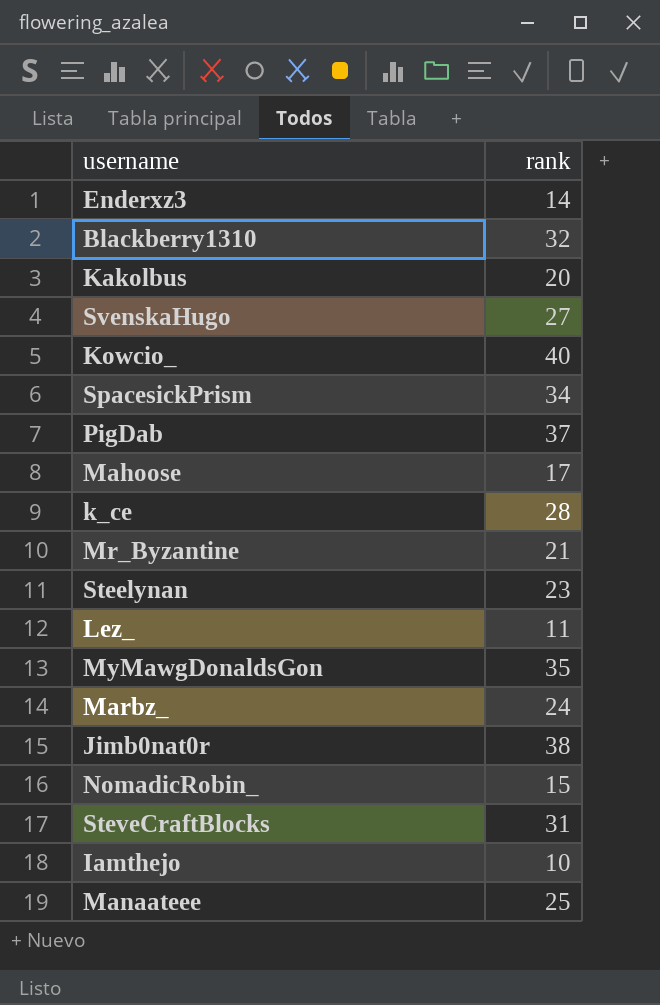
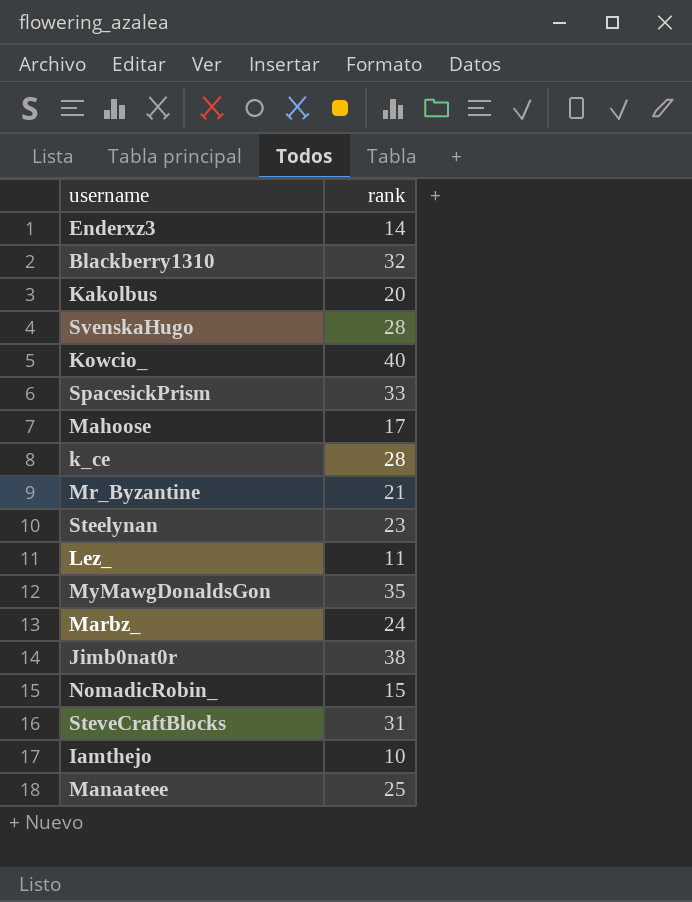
row PigDab: 37 -> none
SvenskaHugo | rank: 27 -> 28
SpacesickPrism | rank: 34 -> 33

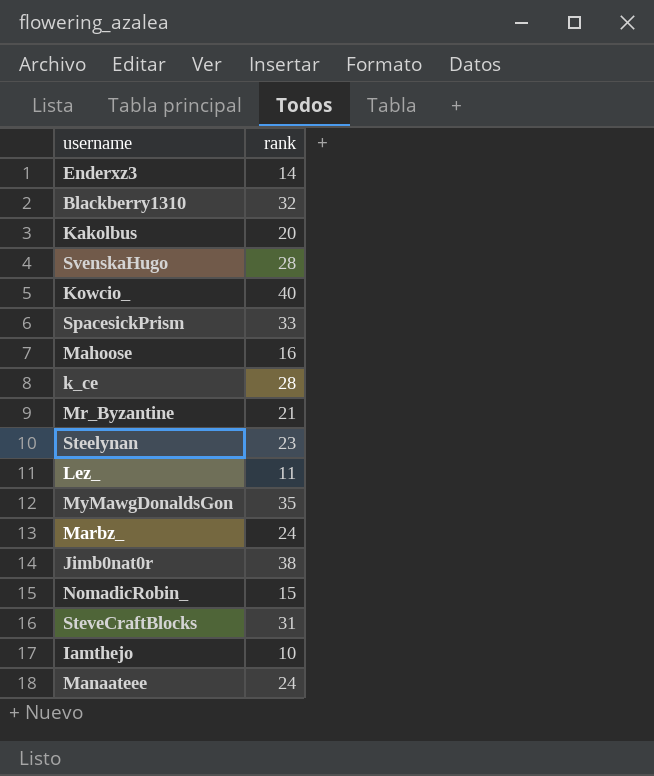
Mahoose | rank: 17 -> 16
Manaateee | rank: 25 -> 24

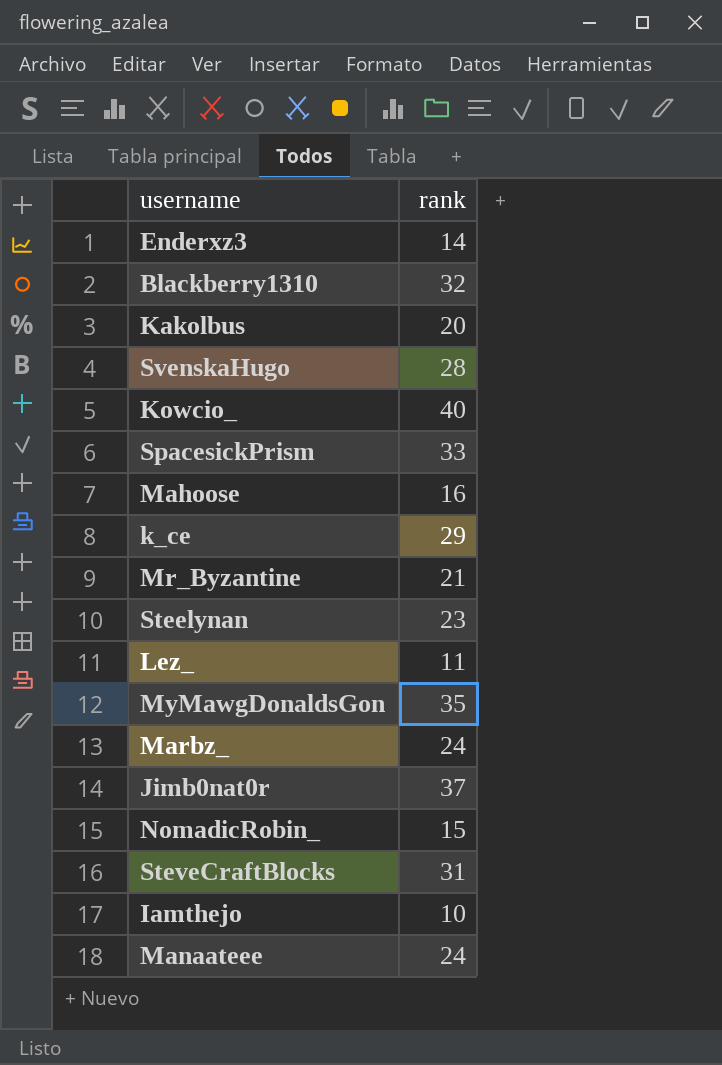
k_ce | rank: 28 -> 29
Jimb0nat0r | rank: 38 -> 37

